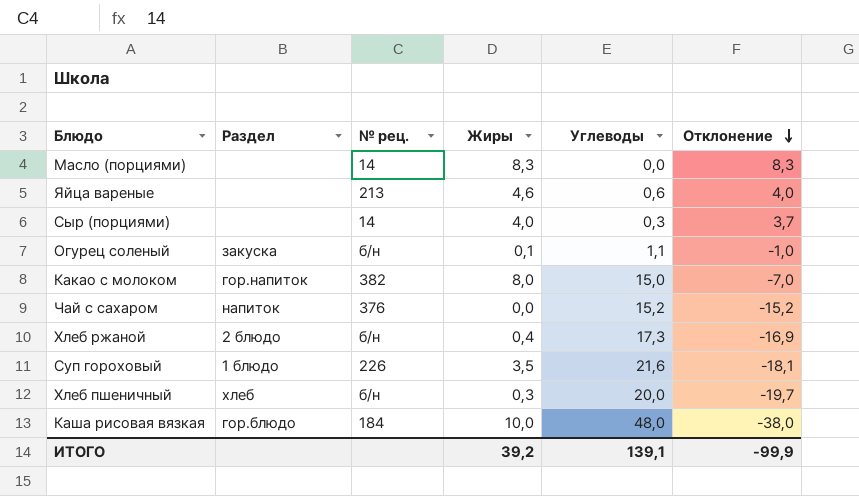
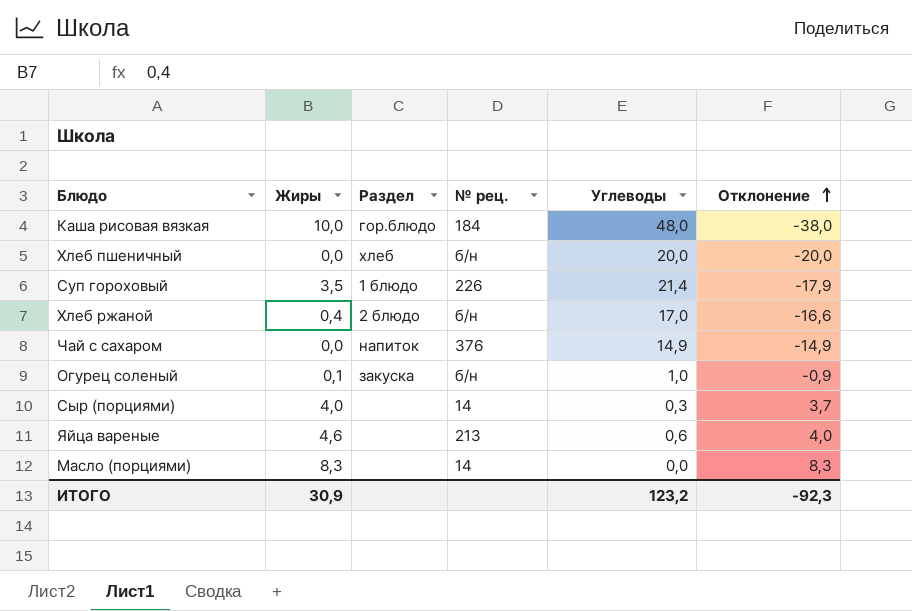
row order: Отклонение descending -> Отклонение ascending
column Жиры | position: 4 -> 2
row Какао с молоком: гор.напиток | 382 | 8,0 | 15,0 | -7,0 -> none
Хлеб пшеничный | Жиры: 0,3 -> 0,0
Хлеб пшеничный | Отклонение: -19,7 -> -20,0
Суп гороховый | Углеводы: 21,6 -> 21,4
Суп гороховый | Отклонение: -18,1 -> -17,9
Хлеб ржаной | Углеводы: 17,3 -> 17,0
Хлеб ржаной | Отклонение: -16,9 -> -16,6
Чай с сахаром | Углеводы: 15,2 -> 14,9
Чай с сахаром | Отклонение: -15,2 -> -14,9
Огурец соленый | Углеводы: 1,1 -> 1,0
Огурец соленый | Отклонение: -1,0 -> -0,9
ИТОГО | Жиры: 39,2 -> 30,9
ИТОГО | Углеводы: 139,1 -> 123,2
ИТОГО | Отклонение: -99,9 -> -92,3

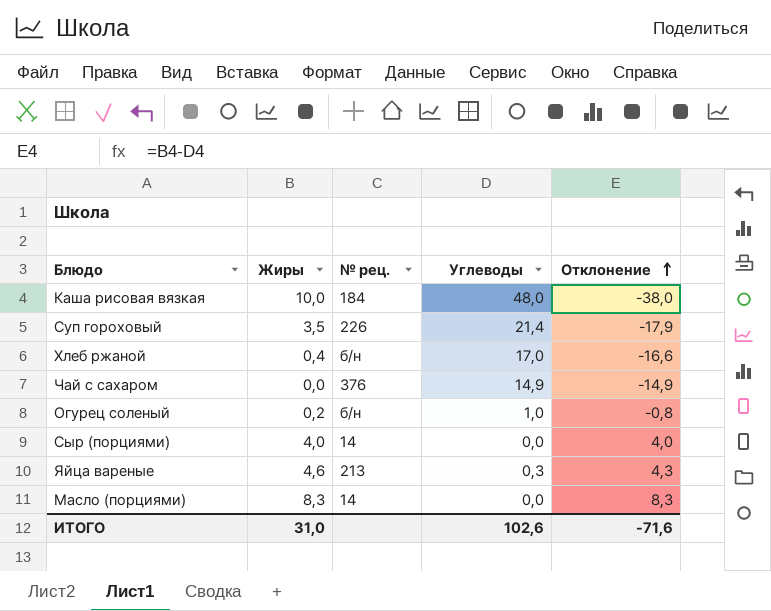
column Раздел | position: 3 -> none
row Хлеб пшеничный: 0,0 | хлеб | б/н | 20,0 | -20,0 -> none
Огурец соленый | Жиры: 0,1 -> 0,2
Огурец соленый | Отклонение: -0,9 -> -0,8
Сыр (порциями) | Углеводы: 0,3 -> 0,0
Сыр (порциями) | Отклонение: 3,7 -> 4,0
Яйца вареные | Углеводы: 0,6 -> 0,3
Яйца вареные | Отклонение: 4,0 -> 4,3
ИТОГО | Жиры: 30,9 -> 31,0
ИТОГО | Углеводы: 123,2 -> 102,6
ИТОГО | Отклонение: -92,3 -> -71,6

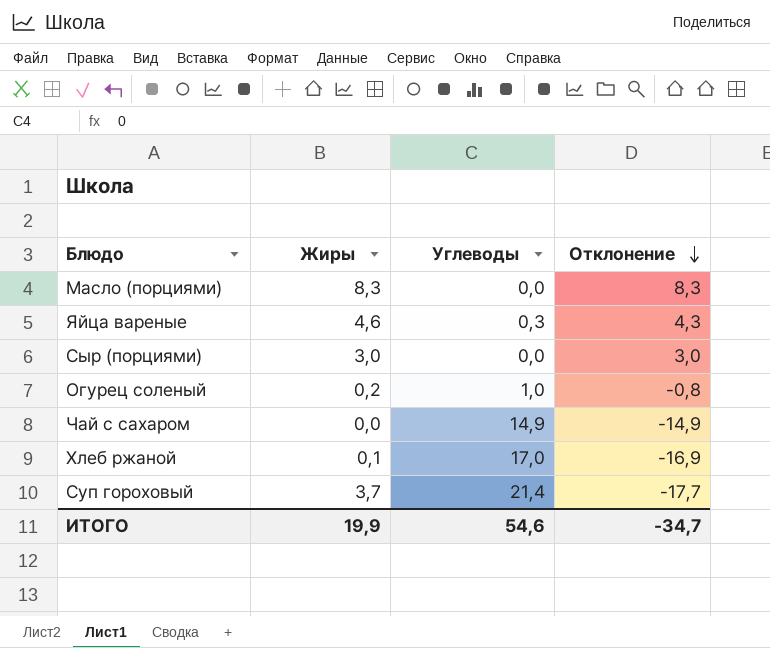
row order: Отклонение ascending -> Отклонение descending
column № рец. | position: 3 -> none
row Каша рисовая вязкая: 10,0 | 184 | 48,0 | -38,0 -> none
Сыр (порциями) | Жиры: 4,0 -> 3,0
Сыр (порциями) | Отклонение: 4,0 -> 3,0
Хлеб ржаной | Жиры: 0,4 -> 0,1
Хлеб ржаной | Отклонение: -16,6 -> -16,9
Суп гороховый | Жиры: 3,5 -> 3,7
Суп гороховый | Отклонение: -17,9 -> -17,7
ИТОГО | Жиры: 31,0 -> 19,9
ИТОГО | Углеводы: 102,6 -> 54,6
ИТОГО | Отклонение: -71,6 -> -34,7

